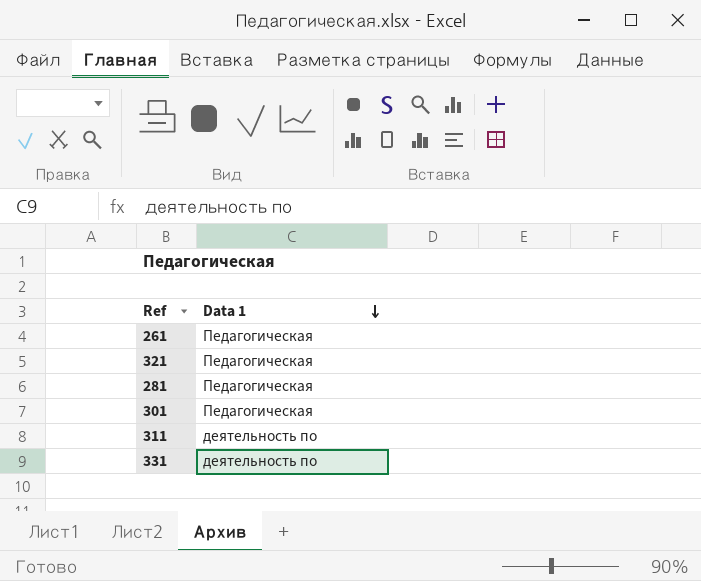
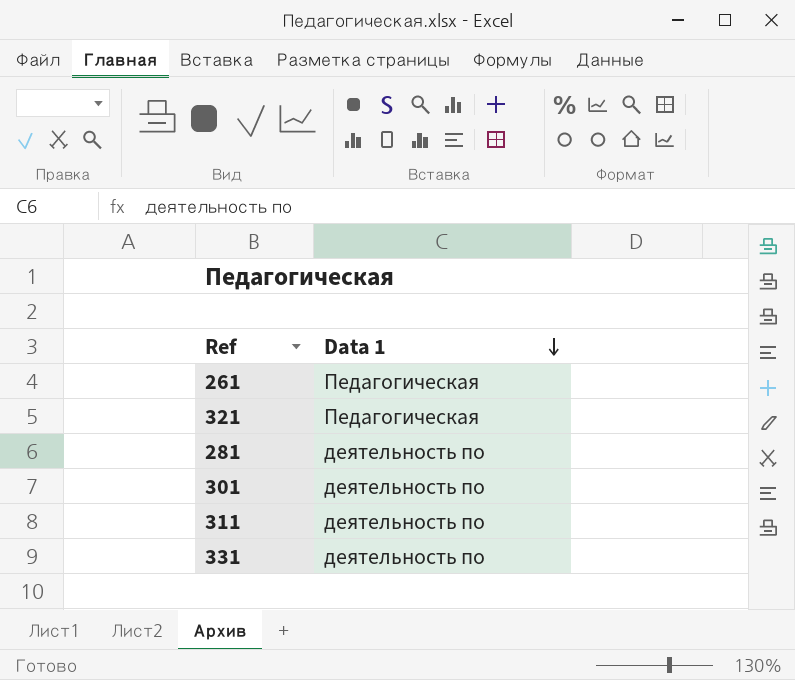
281 | Data 1: Педагогическая -> деятельность по
301 | Data 1: Педагогическая -> деятельность по

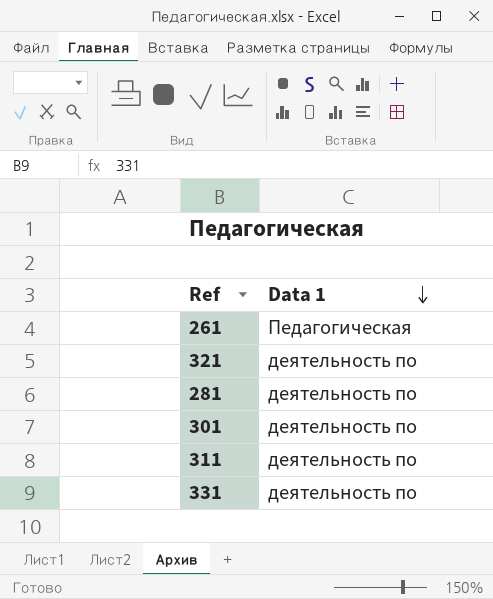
321 | Data 1: Педагогическая -> деятельность по

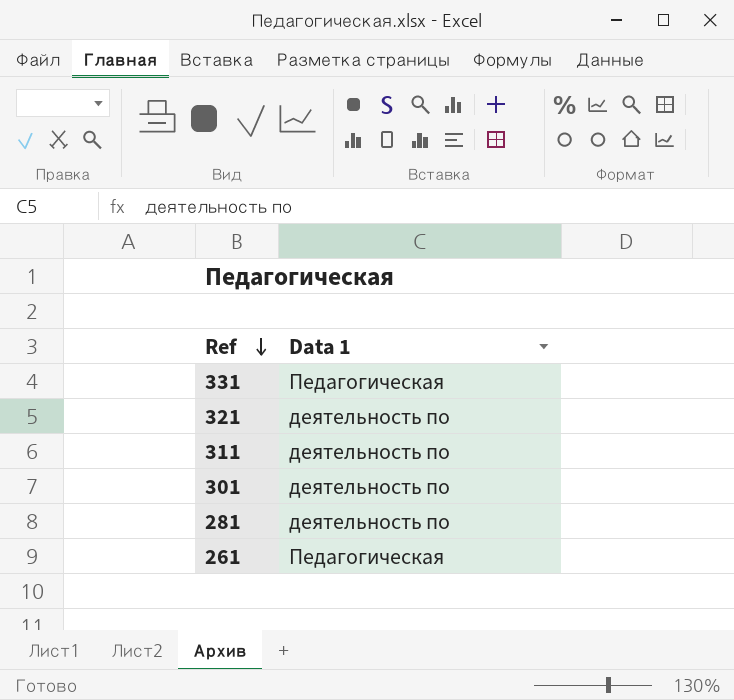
row order: Data 1 descending -> Ref descending
331 | Data 1: деятельность по -> Педагогическая

